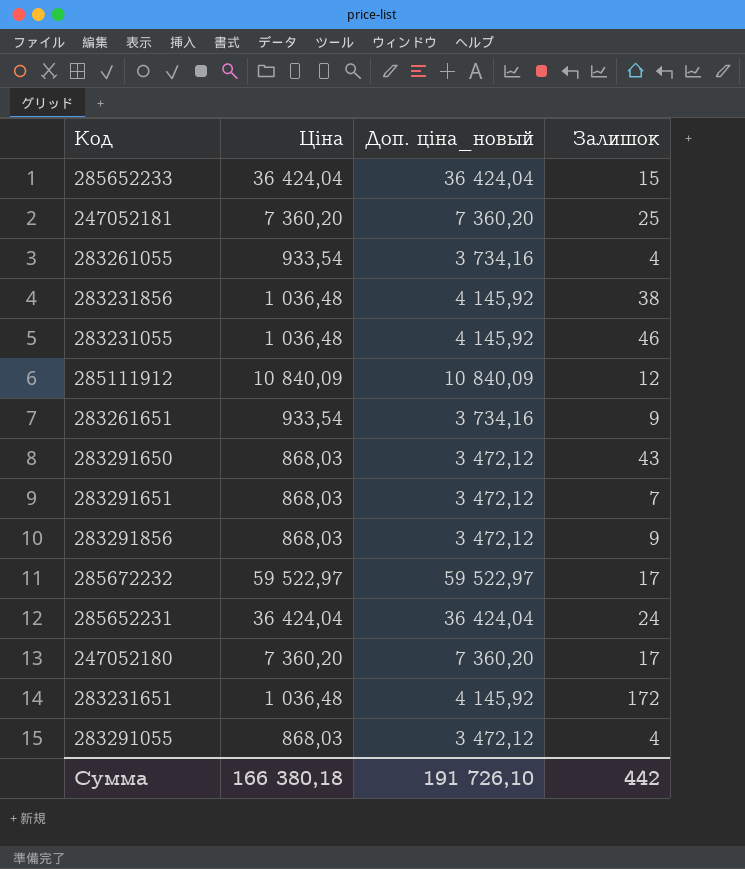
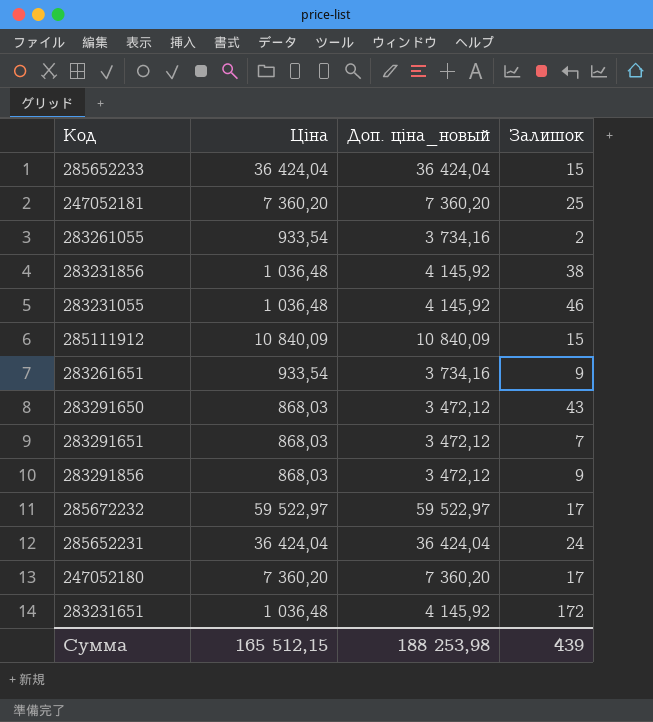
row 283291055: 868,03 | 3 472,12 | 4 -> none
283261055 | Залишок: 4 -> 2
285111912 | Залишок: 12 -> 15
Сумма | Ціна: 166 380,18 -> 165 512,15
Сумма | Доп. ціна_новый: 191 726,10 -> 188 253,98
Сумма | Залишок: 442 -> 439

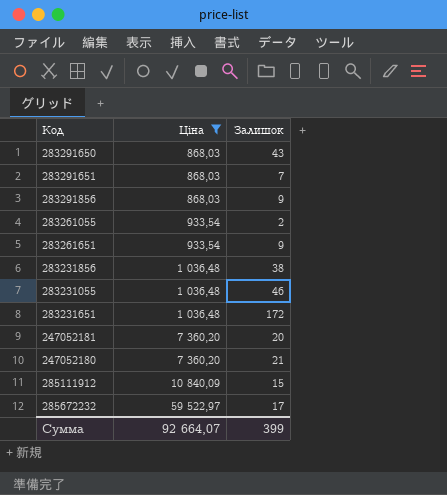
filter: none -> Ціна != 36 424,04
row order: none -> Ціна ascending
column Доп. ціна_новый | position: 3 -> none
247052181 | Залишок: 25 -> 20
247052180 | Залишок: 17 -> 21
Сумма | Ціна: 165 512,15 -> 92 664,07
Сумма | Залишок: 439 -> 399

